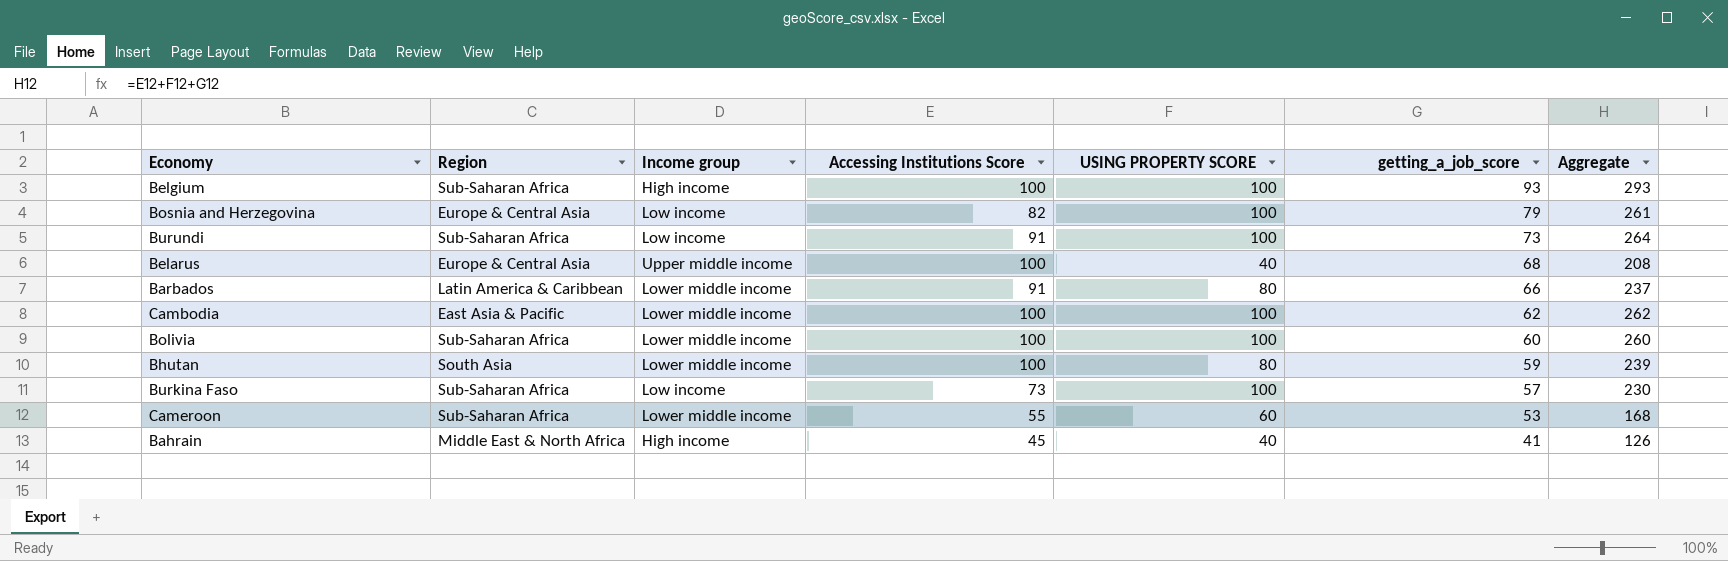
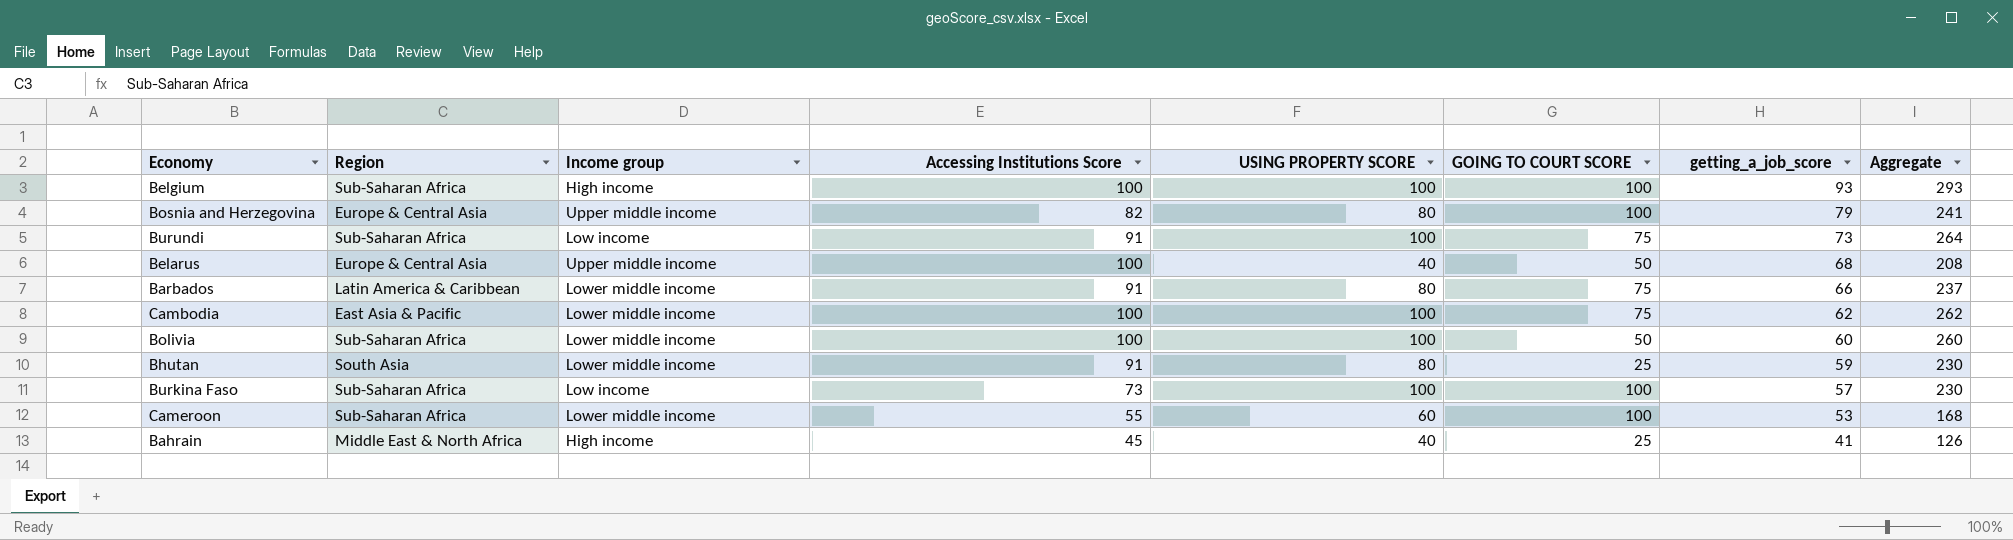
column GOING TO COURT SCORE | position: none -> 6
Bosnia and Herzegovina | Income group: Low income -> Upper middle income
Bosnia and Herzegovina | USING PROPERTY SCORE: 100 -> 80
Bosnia and Herzegovina | Aggregate: 261 -> 241
Bhutan | Accessing Institutions Score: 100 -> 91
Bhutan | Aggregate: 239 -> 230

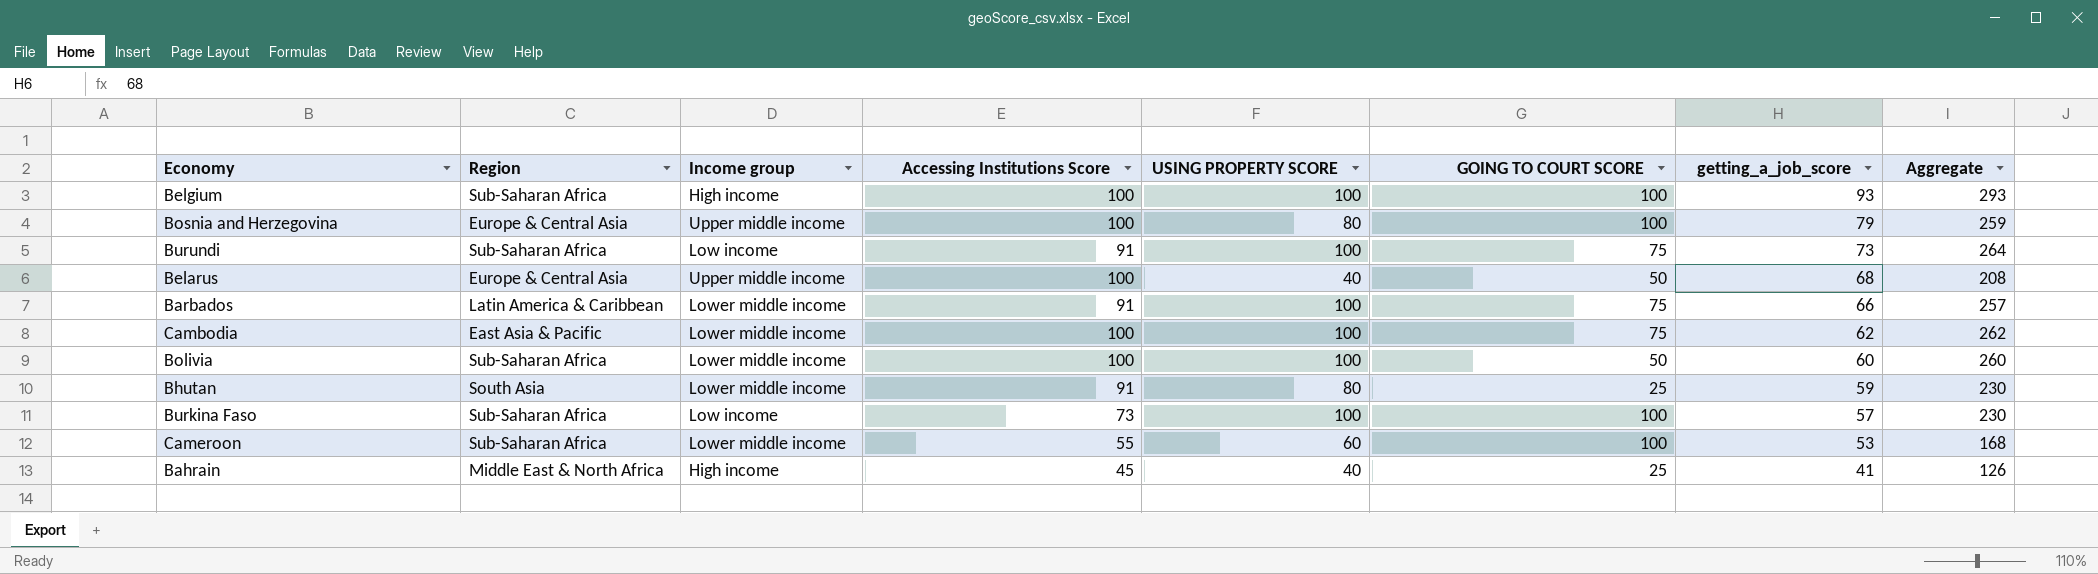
Bosnia and Herzegovina | Accessing Institutions Score: 82 -> 100
Bosnia and Herzegovina | Aggregate: 241 -> 259
Barbados | USING PROPERTY SCORE: 80 -> 100
Barbados | Aggregate: 237 -> 257

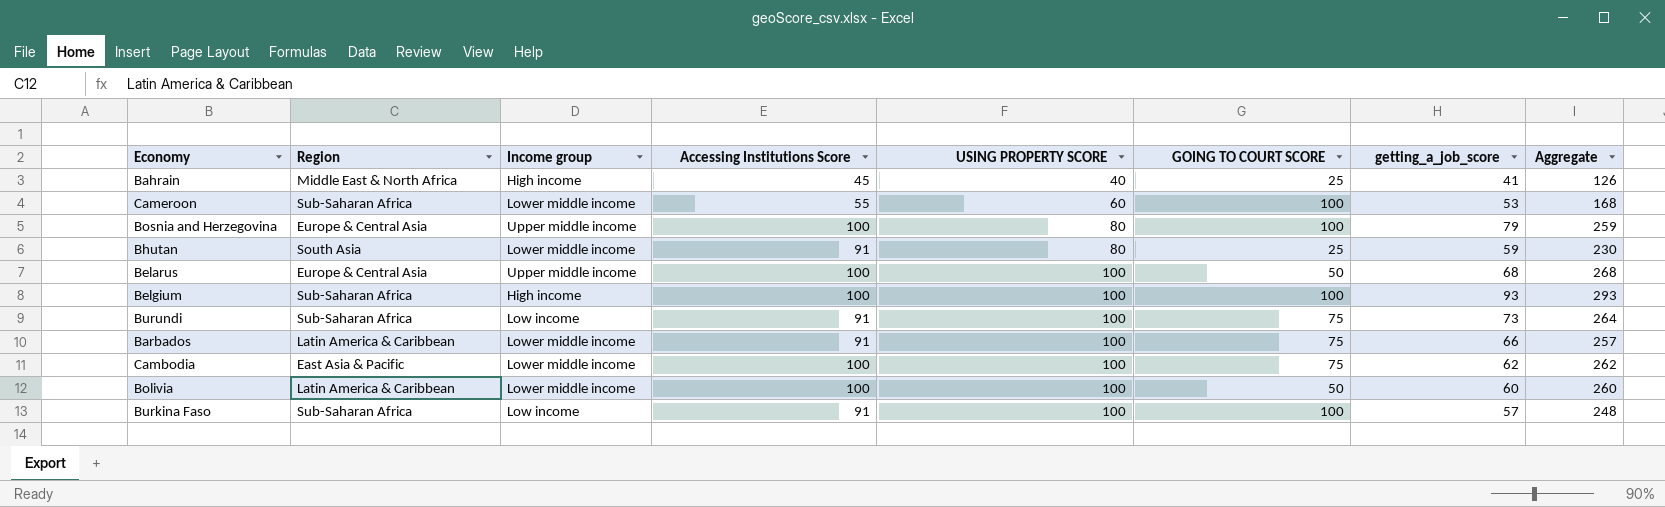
row order: getting_a_job_score descending -> USING PROPERTY SCORE ascending
Belarus | USING PROPERTY SCORE: 40 -> 100
Belarus | Aggregate: 208 -> 268
Bolivia | Region: Sub-Saharan Africa -> Latin America & Caribbean
Burkina Faso | Accessing Institutions Score: 73 -> 91
Burkina Faso | Aggregate: 230 -> 248

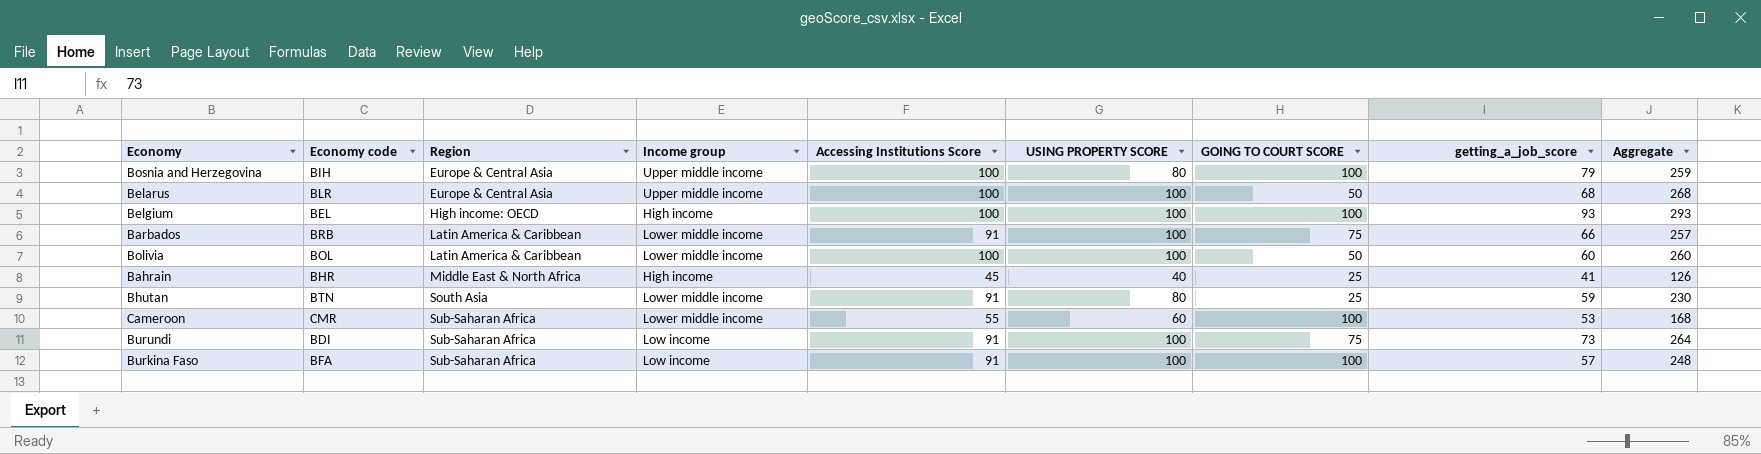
row order: USING PROPERTY SCORE ascending -> Region ascending
column Economy code | position: none -> 2
row Cambodia: East Asia & Pacific | Lower middle income | 100 | 100 | 75 | 62 | 262 -> none
Belgium | Region: Sub-Saharan Africa -> High income: OECD

